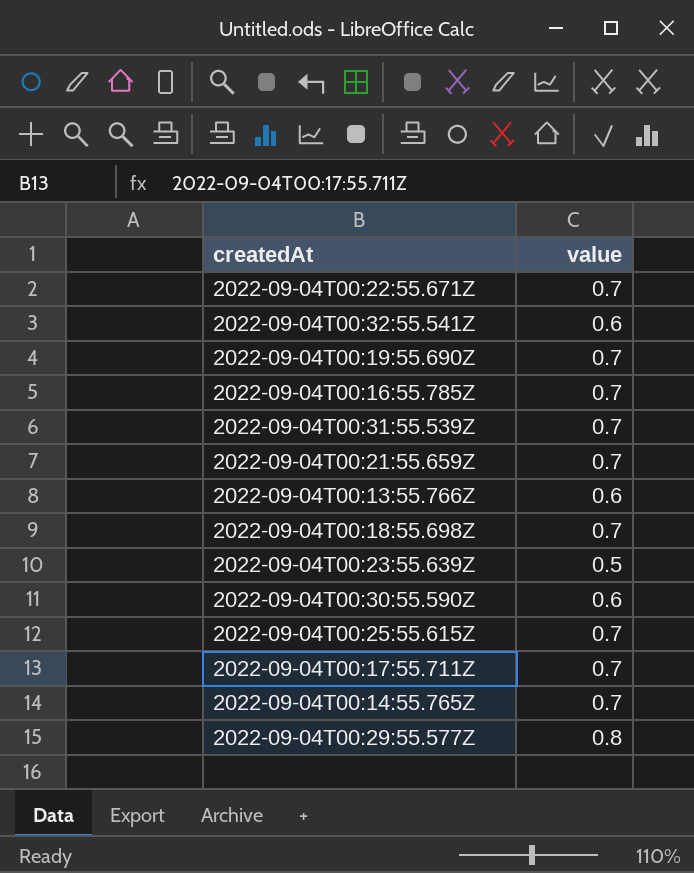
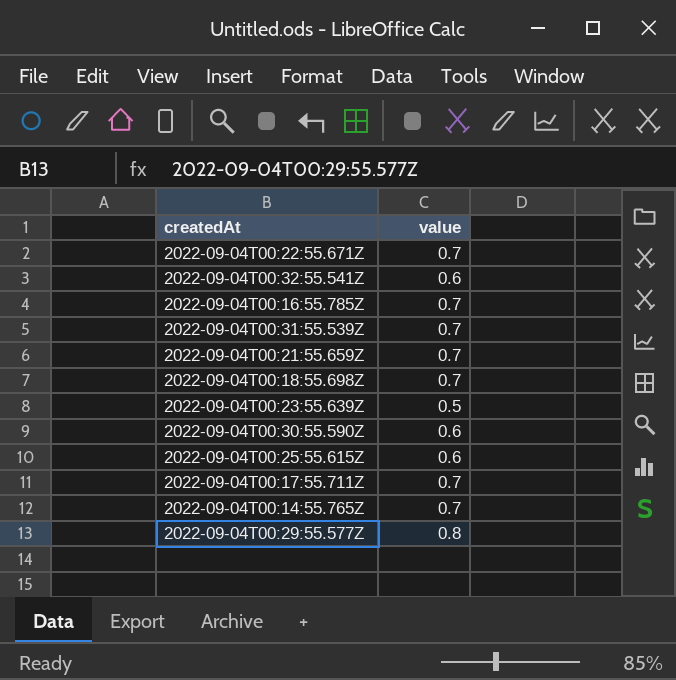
row 2022-09-04T00:19:55.690Z: 0.7 -> none
row 2022-09-04T00:13:55.766Z: 0.6 -> none
2022-09-04T00:25:55.615Z | value: 0.7 -> 0.6

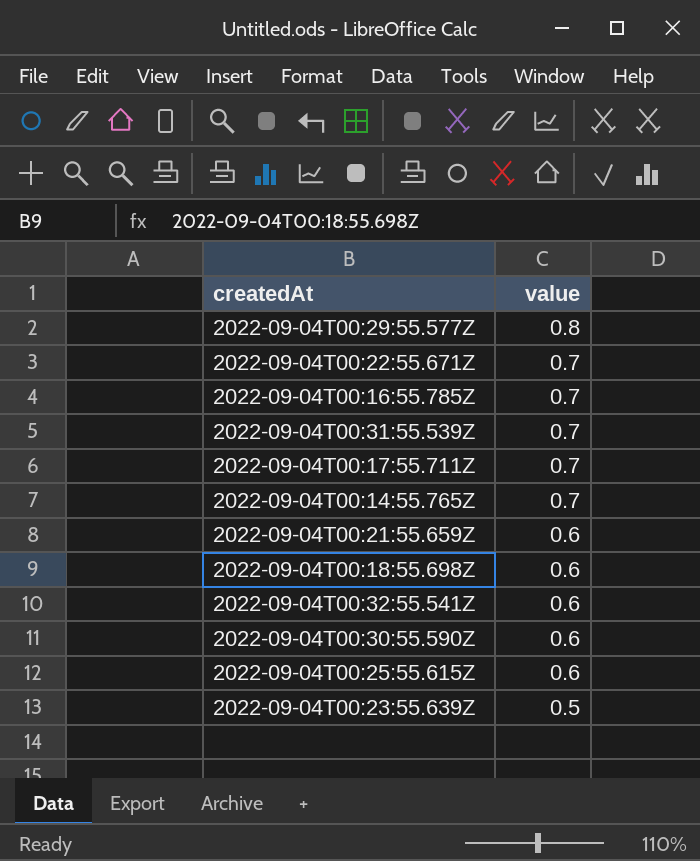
row order: none -> value descending
2022-09-04T00:21:55.659Z | value: 0.7 -> 0.6
2022-09-04T00:18:55.698Z | value: 0.7 -> 0.6

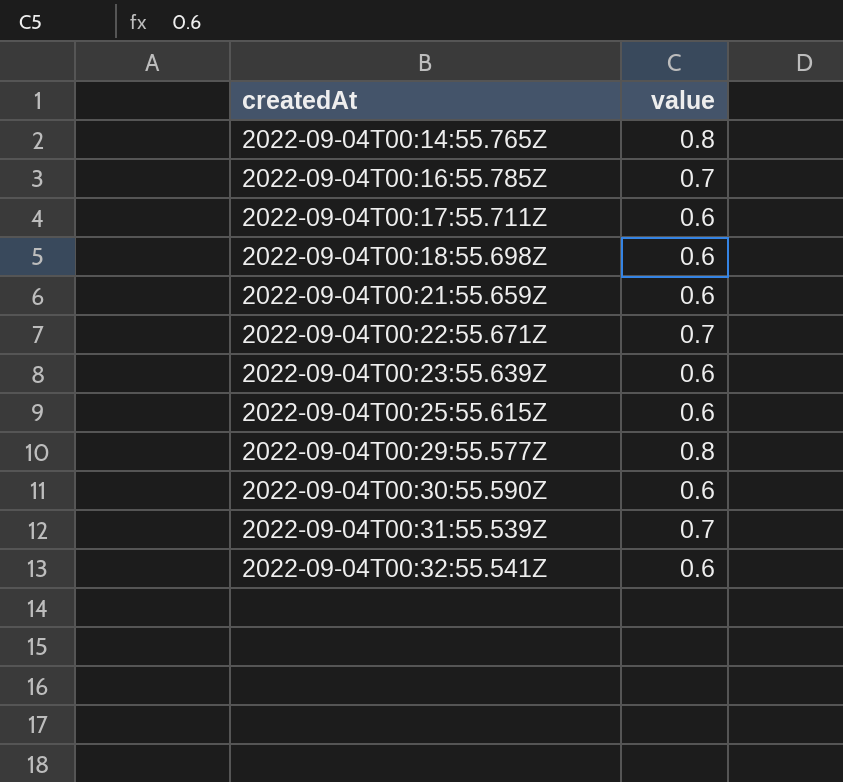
row order: value descending -> createdAt ascending
2022-09-04T00:14:55.765Z | value: 0.7 -> 0.8
2022-09-04T00:17:55.711Z | value: 0.7 -> 0.6
2022-09-04T00:23:55.639Z | value: 0.5 -> 0.6

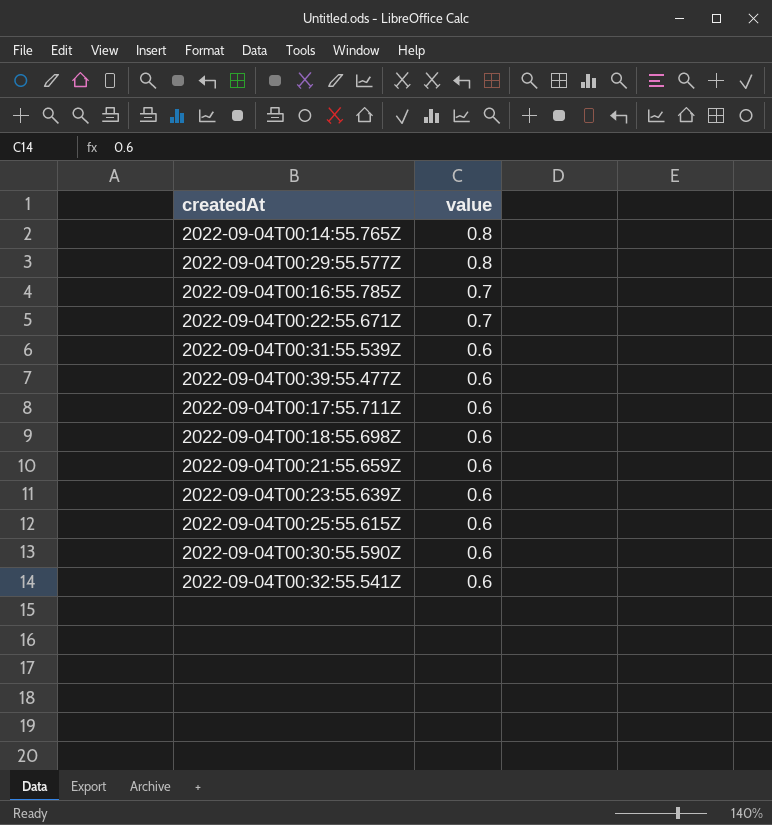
row order: createdAt ascending -> value descending
2022-09-04T00:31:55.539Z | value: 0.7 -> 0.6
row 2022-09-04T00:39:55.477Z: none -> 0.6

